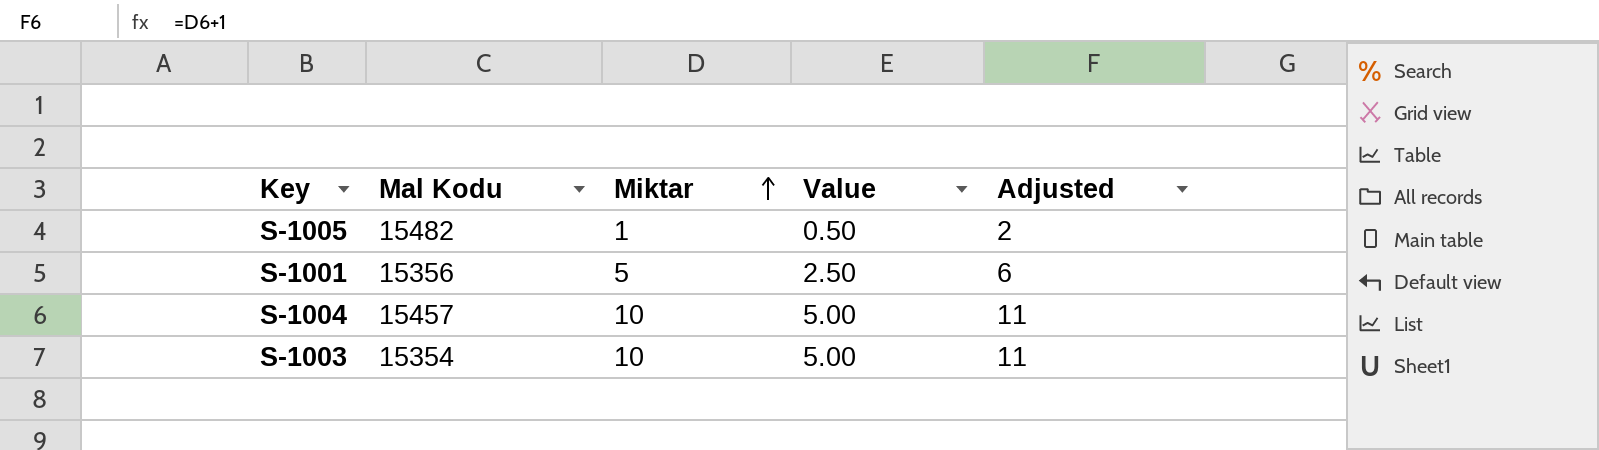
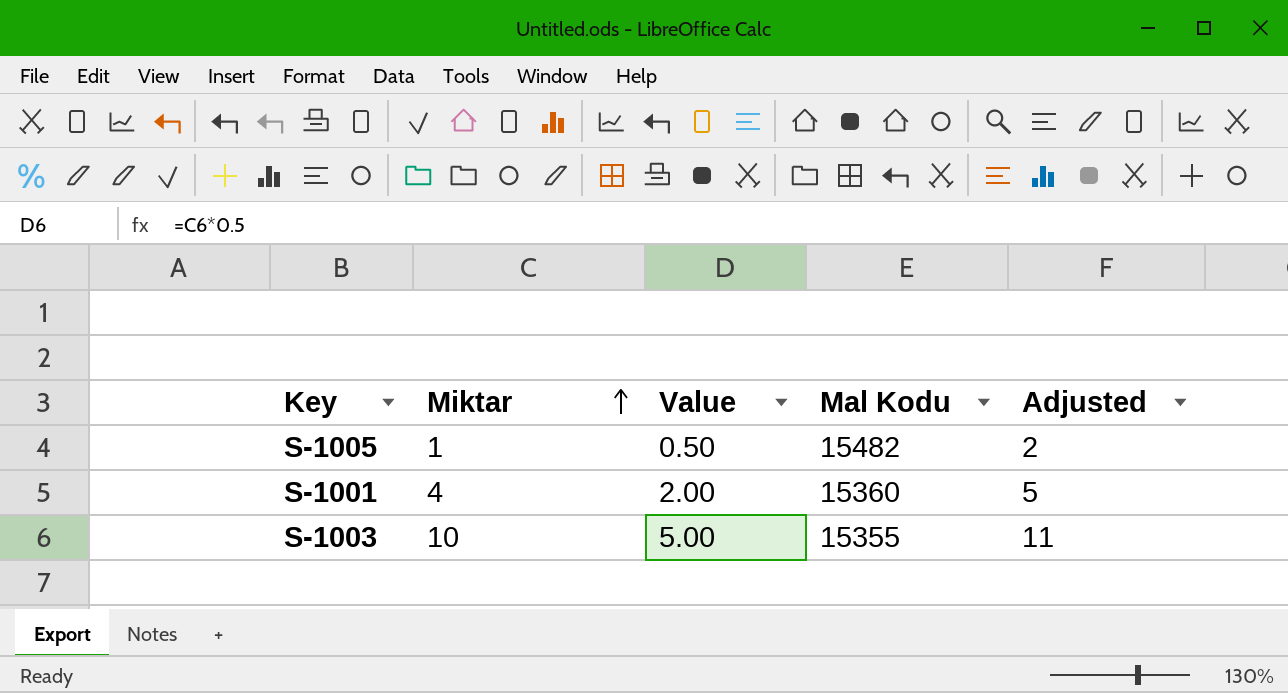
column Mal Kodu | position: 2 -> 4
row S-1004: 15457 | 10 | 5.00 | 11 -> none
S-1001 | Miktar: 5 -> 4
S-1001 | Value: 2.50 -> 2.00
S-1001 | Mal Kodu: 15356 -> 15360
S-1001 | Adjusted: 6 -> 5
S-1003 | Mal Kodu: 15354 -> 15355

